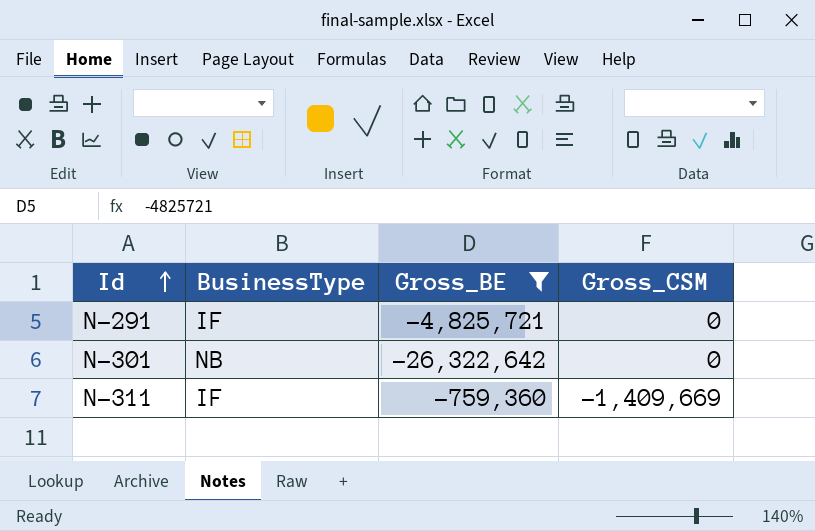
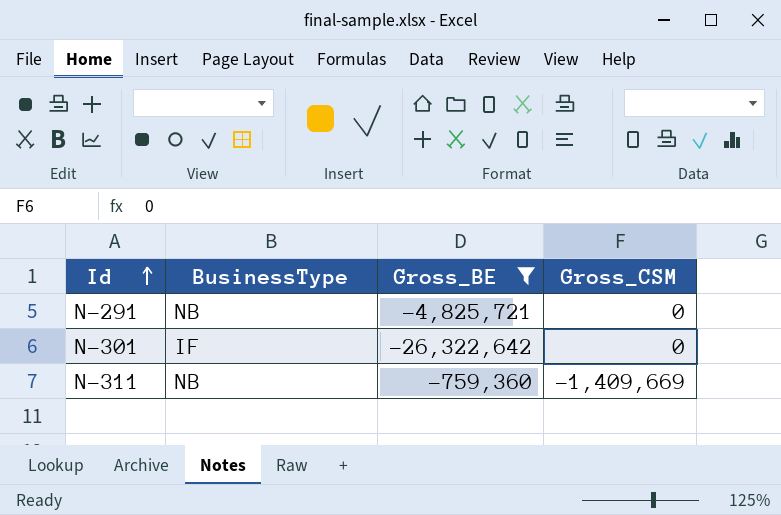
N-291 | BusinessType: IF -> NB
N-301 | BusinessType: NB -> IF
N-311 | BusinessType: IF -> NB

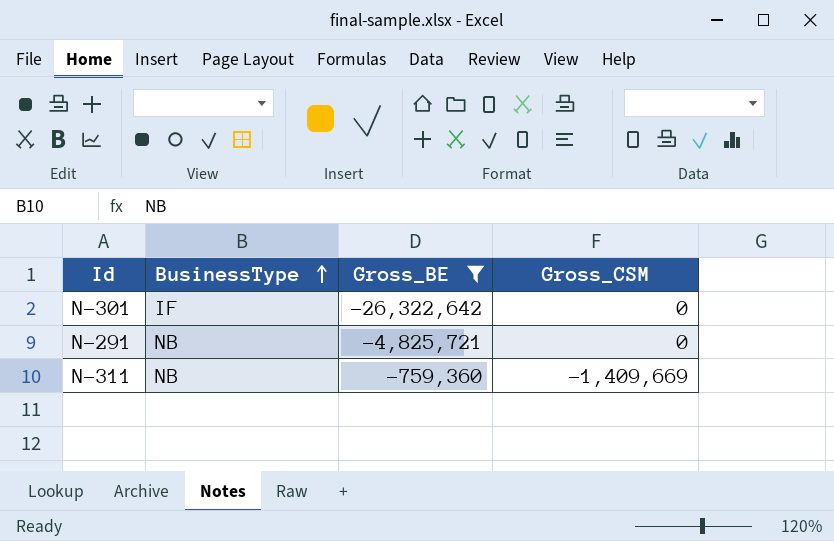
row order: Id ascending -> BusinessType ascending

